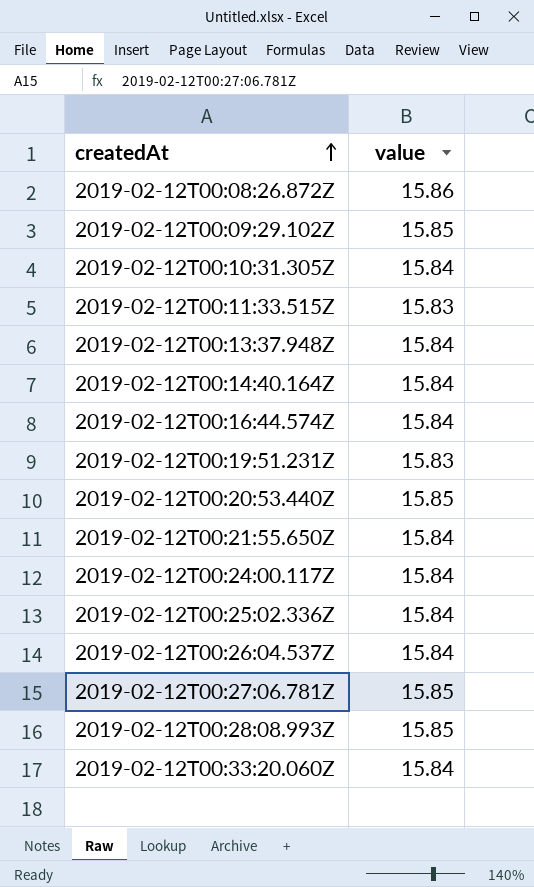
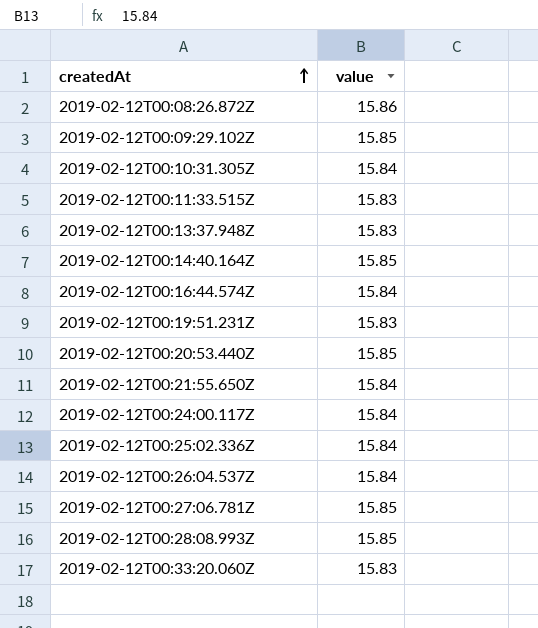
2019-02-12T00:13:37.948Z | value: 15.84 -> 15.83
2019-02-12T00:14:40.164Z | value: 15.84 -> 15.85
2019-02-12T00:33:20.060Z | value: 15.84 -> 15.83

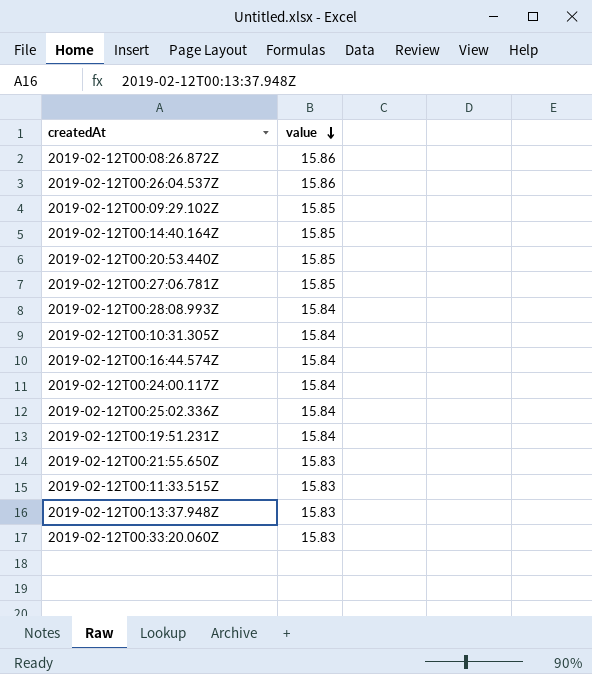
row order: createdAt ascending -> value descending
2019-02-12T00:26:04.537Z | value: 15.84 -> 15.86
2019-02-12T00:28:08.993Z | value: 15.85 -> 15.84
2019-02-12T00:19:51.231Z | value: 15.83 -> 15.84
2019-02-12T00:21:55.650Z | value: 15.84 -> 15.83

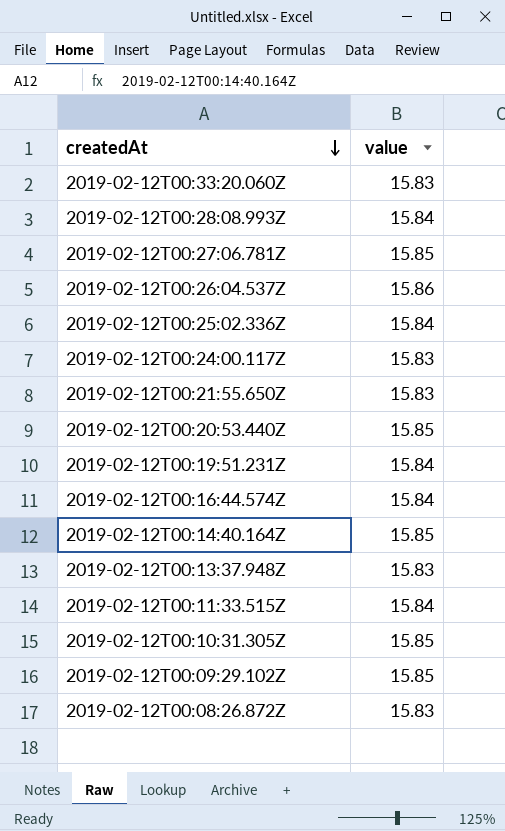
row order: value descending -> createdAt descending
2019-02-12T00:24:00.117Z | value: 15.84 -> 15.83
2019-02-12T00:11:33.515Z | value: 15.83 -> 15.84
2019-02-12T00:10:31.305Z | value: 15.84 -> 15.85
2019-02-12T00:08:26.872Z | value: 15.86 -> 15.83

